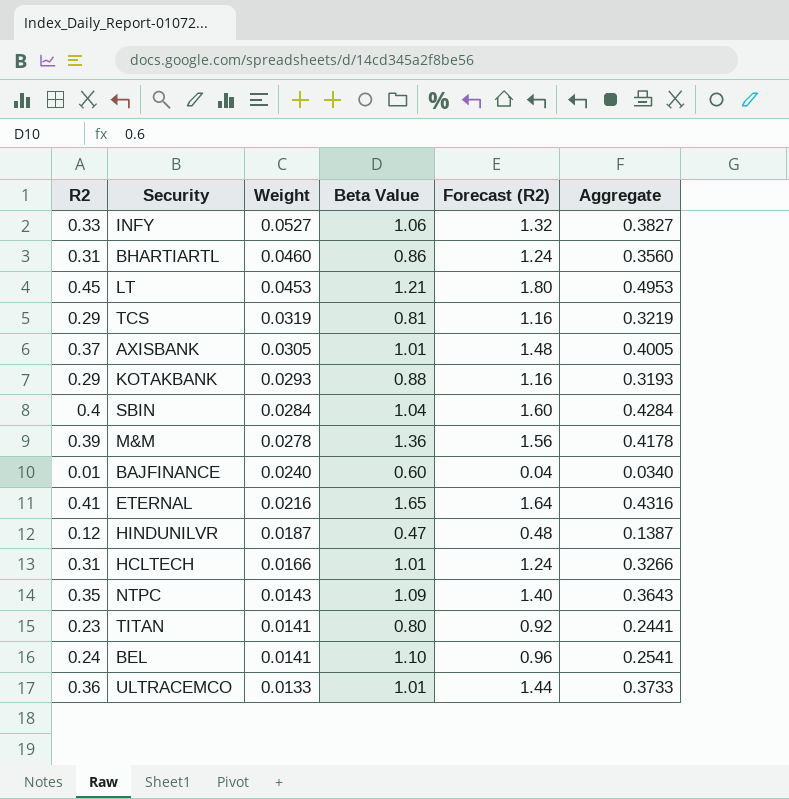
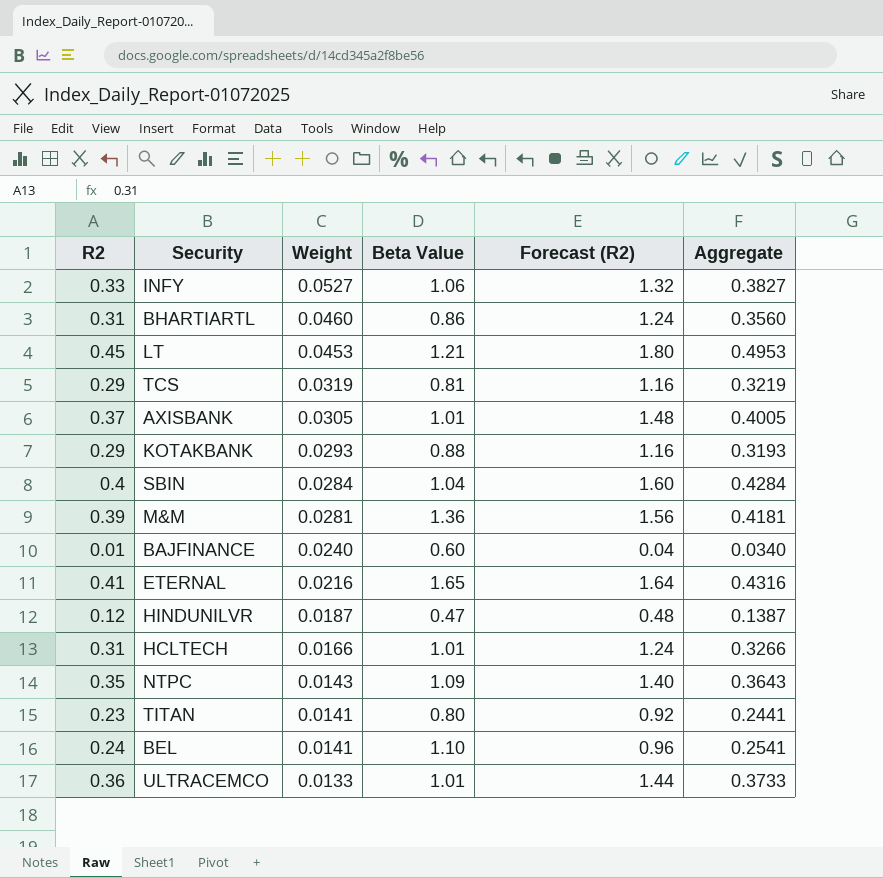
M&M | Weight: 0.0278 -> 0.0281
M&M | Aggregate: 0.4178 -> 0.4181

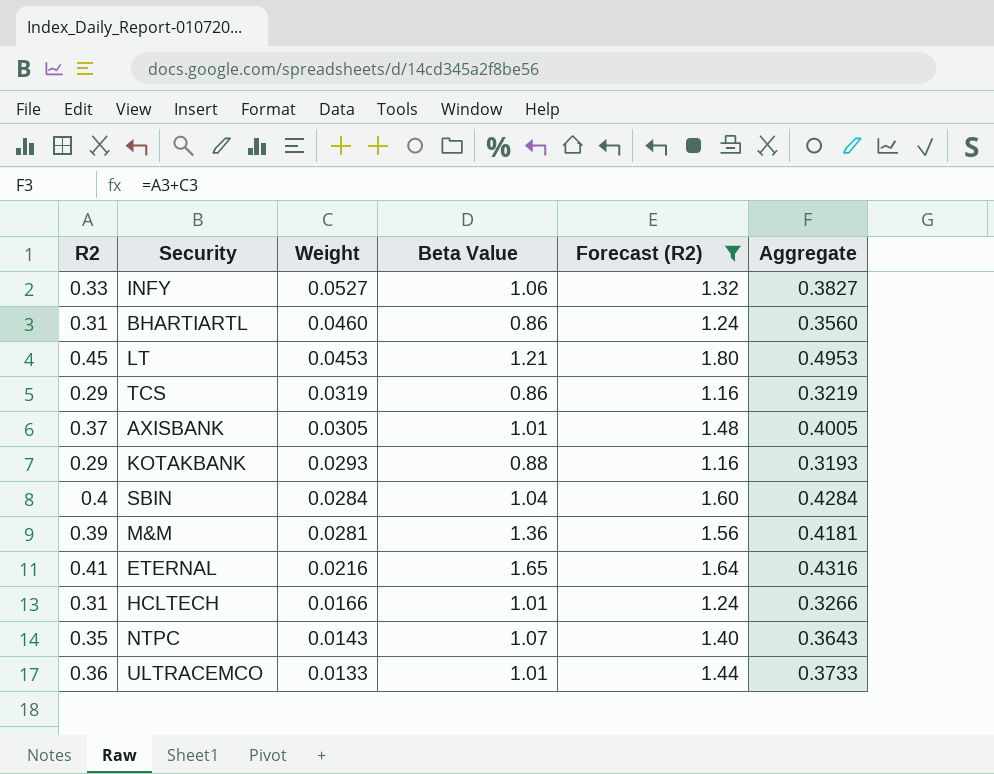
filter: none -> Forecast (R2) >= 1.16
TCS | Beta Value: 0.81 -> 0.86
NTPC | Beta Value: 1.09 -> 1.07

